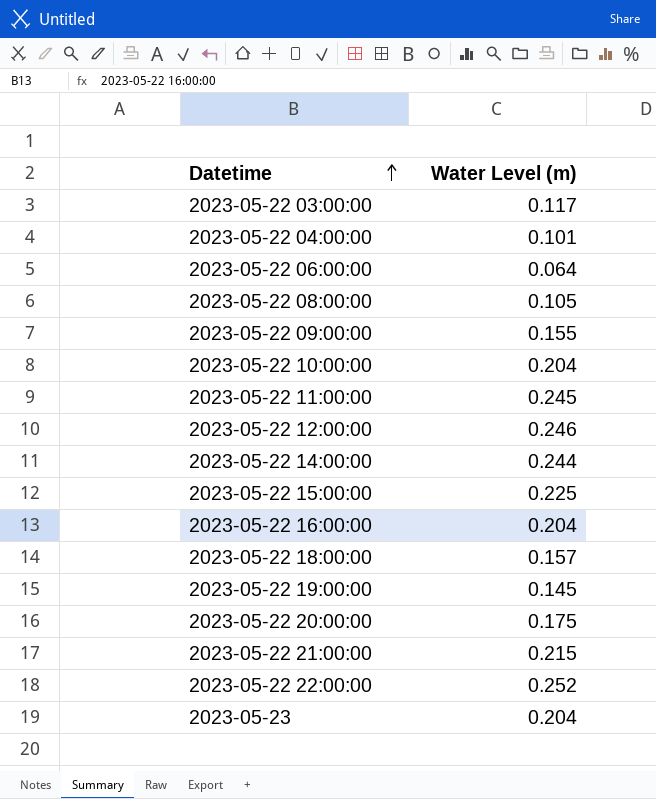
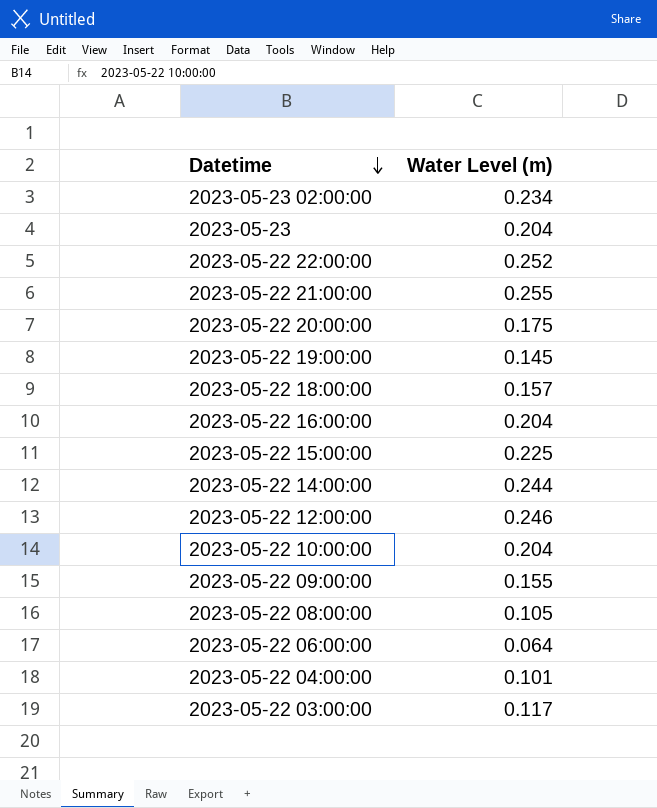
row order: Datetime ascending -> Datetime descending
row 2023-05-22 11:00:00: 0.245 -> none
row 2023-05-23 02:00:00: none -> 0.234
2023-05-22 21:00:00 | Water Level (m): 0.215 -> 0.255

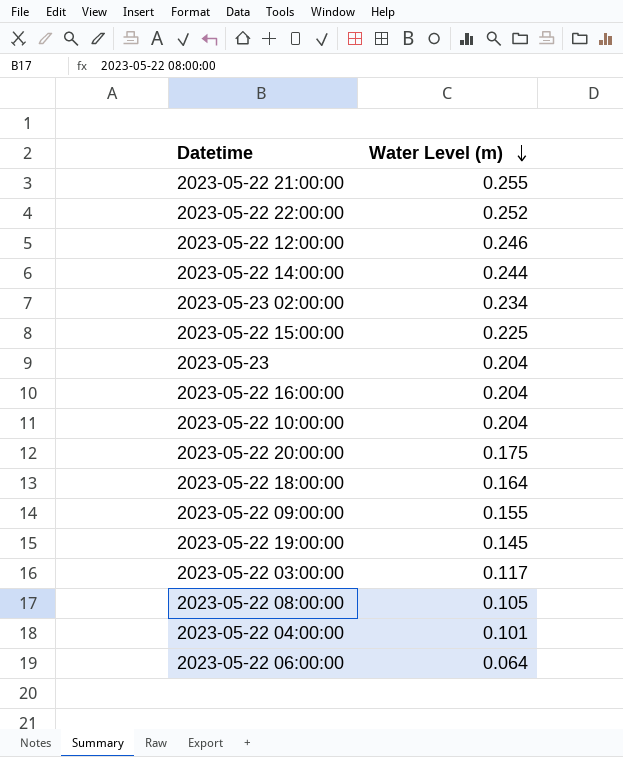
row order: Datetime descending -> Water Level (m) descending
2023-05-22 18:00:00 | Water Level (m): 0.157 -> 0.164

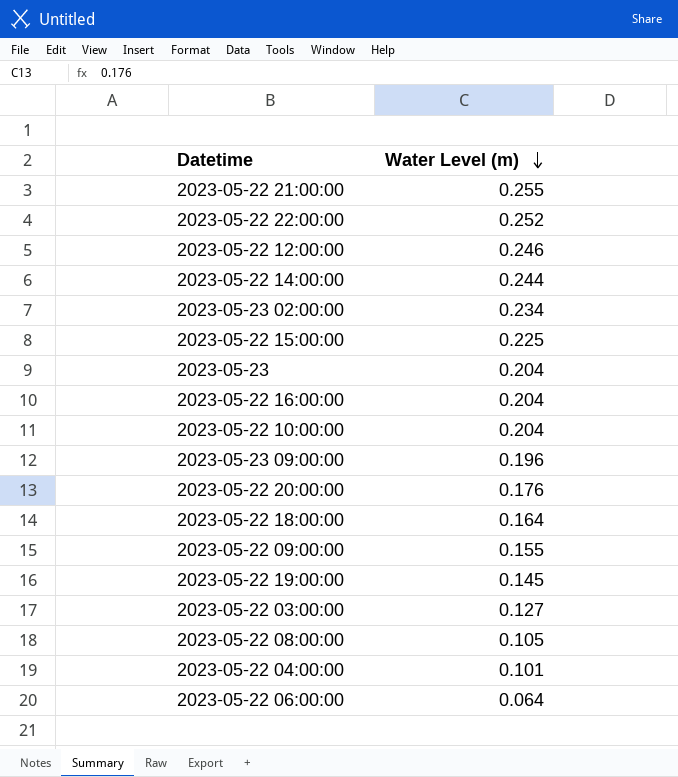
row 2023-05-23 09:00:00: none -> 0.196
2023-05-22 20:00:00 | Water Level (m): 0.175 -> 0.176
2023-05-22 03:00:00 | Water Level (m): 0.117 -> 0.127

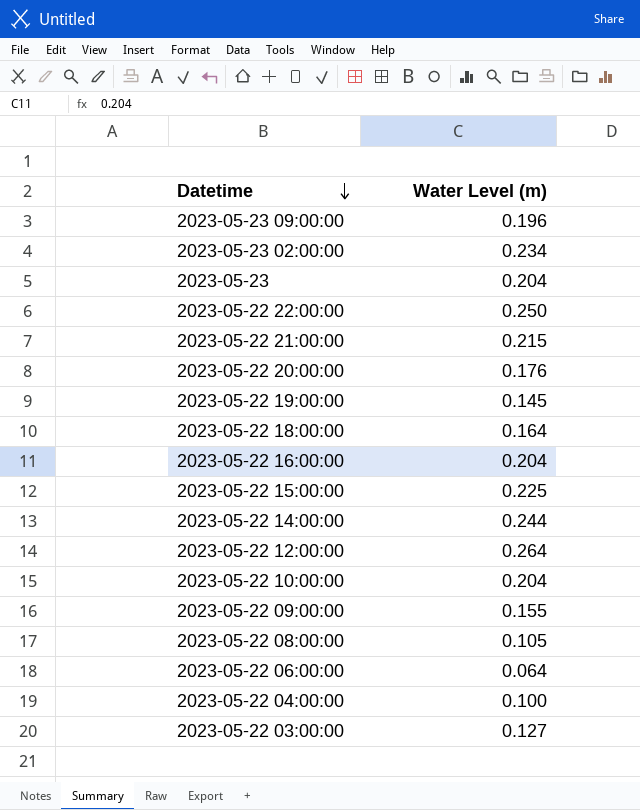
row order: Water Level (m) descending -> Datetime descending
2023-05-22 22:00:00 | Water Level (m): 0.252 -> 0.250
2023-05-22 21:00:00 | Water Level (m): 0.255 -> 0.215
2023-05-22 12:00:00 | Water Level (m): 0.246 -> 0.264
2023-05-22 04:00:00 | Water Level (m): 0.101 -> 0.100

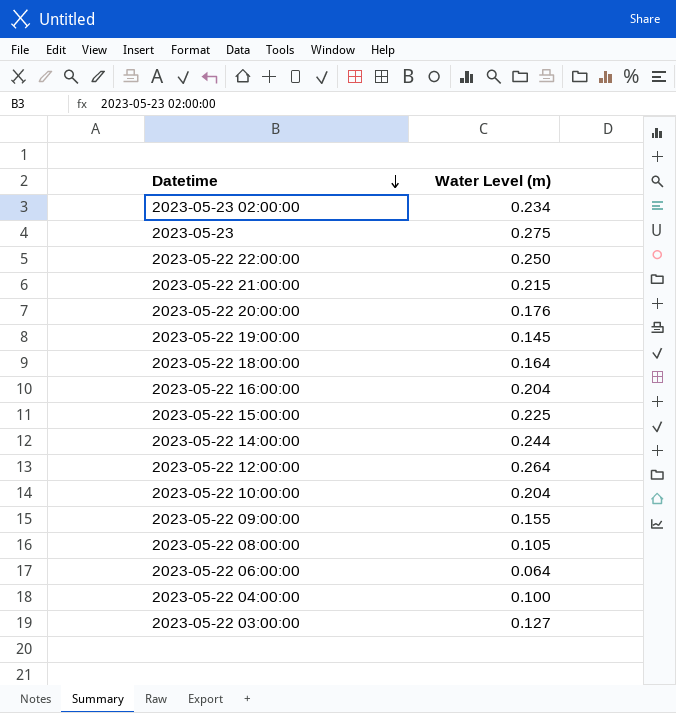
row 2023-05-23 09:00:00: 0.196 -> none
2023-05-23 | Water Level (m): 0.204 -> 0.275

